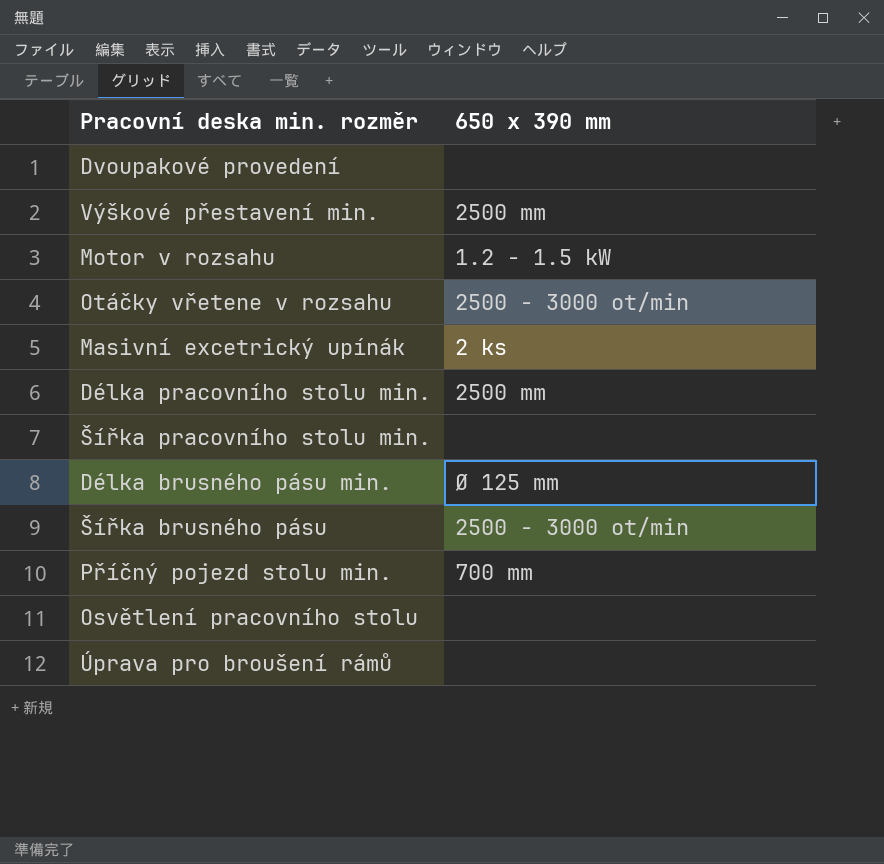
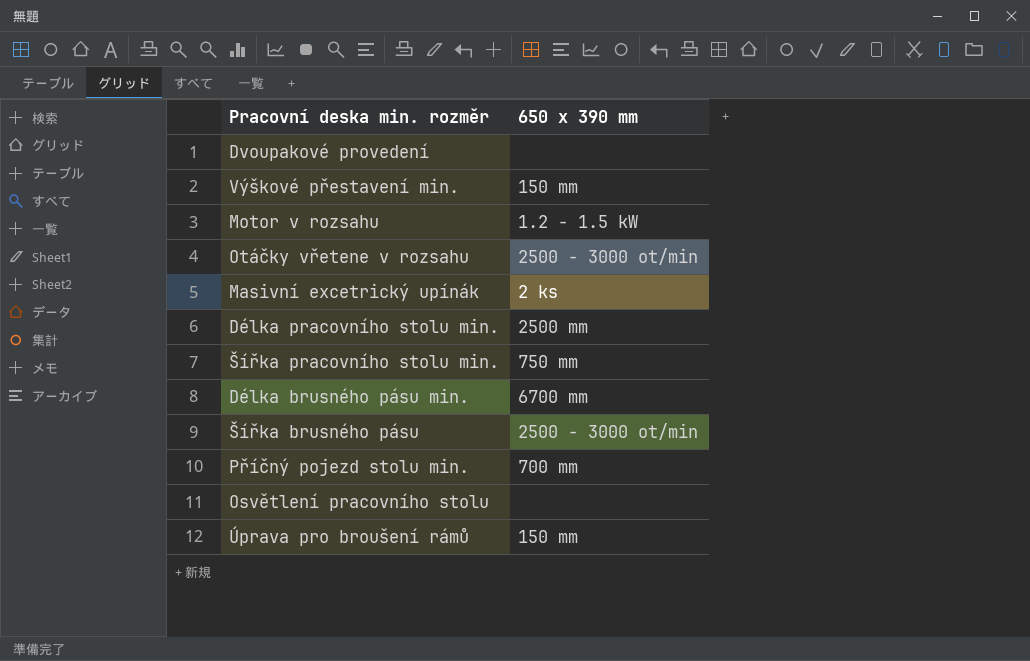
Výškové přestavení min. | 650 x 390 mm: 2500 mm -> 150 mm
Šířka pracovního stolu min. | 650 x 390 mm: none -> 750 mm
Délka brusného pásu min. | 650 x 390 mm: Ø 125 mm -> 6700 mm
Úprava pro broušení rámů | 650 x 390 mm: none -> 150 mm

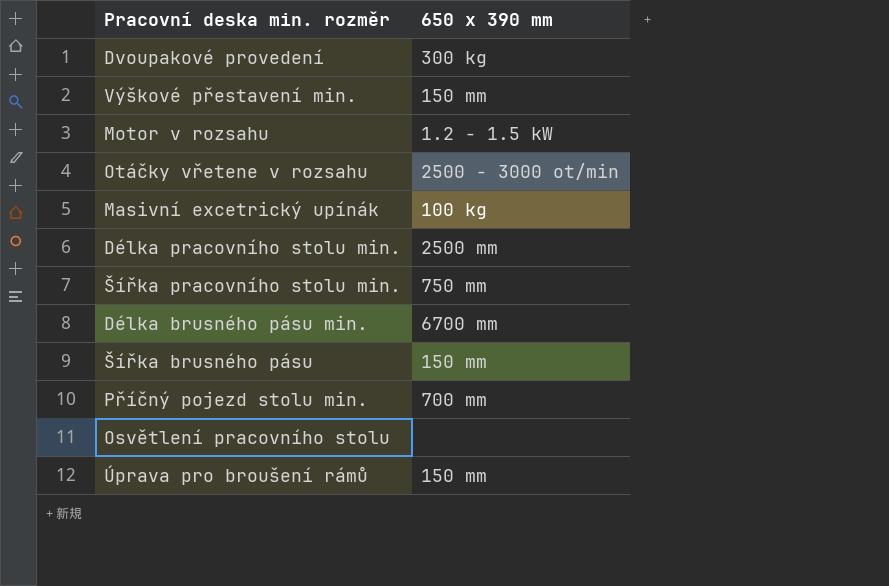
Dvoupakové provedení | 650 x 390 mm: none -> 300 kg
Masivní excetrický upínák | 650 x 390 mm: 2 ks -> 100 kg
Šířka brusného pásu | 650 x 390 mm: 2500 - 3000 ot/min -> 150 mm

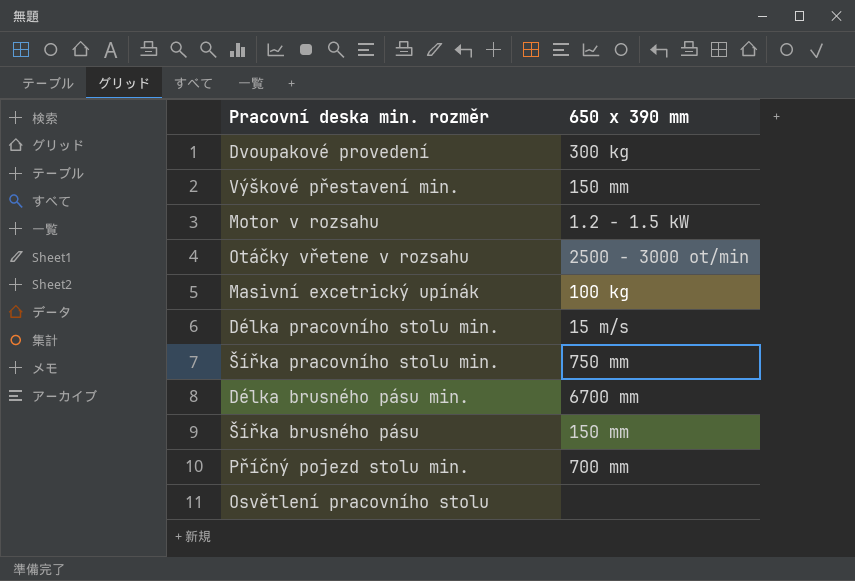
row Úprava pro broušení rámů: 150 mm -> none
Délka pracovního stolu min. | 650 x 390 mm: 2500 mm -> 15 m/s

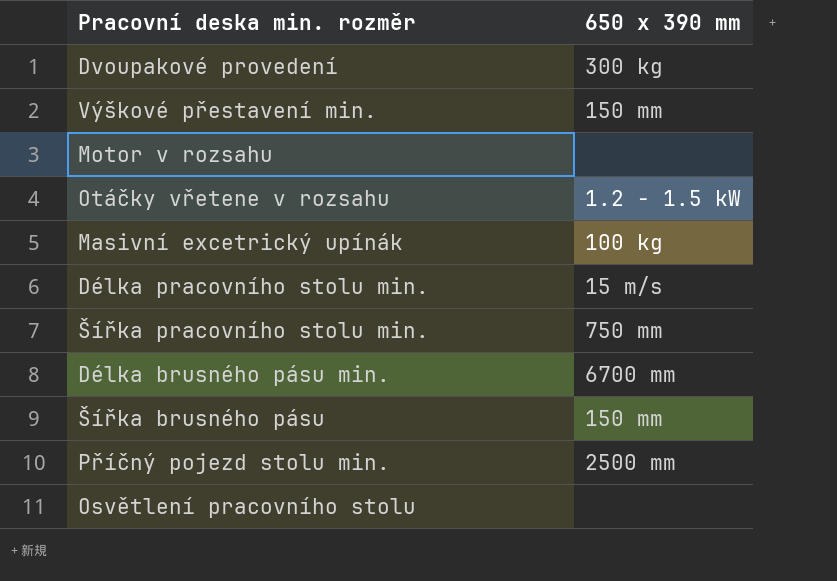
Motor v rozsahu | 650 x 390 mm: 1.2 - 1.5 kW -> none
Otáčky vřetene v rozsahu | 650 x 390 mm: 2500 - 3000 ot/min -> 1.2 - 1.5 kW
Příčný pojezd stolu min. | 650 x 390 mm: 700 mm -> 2500 mm

